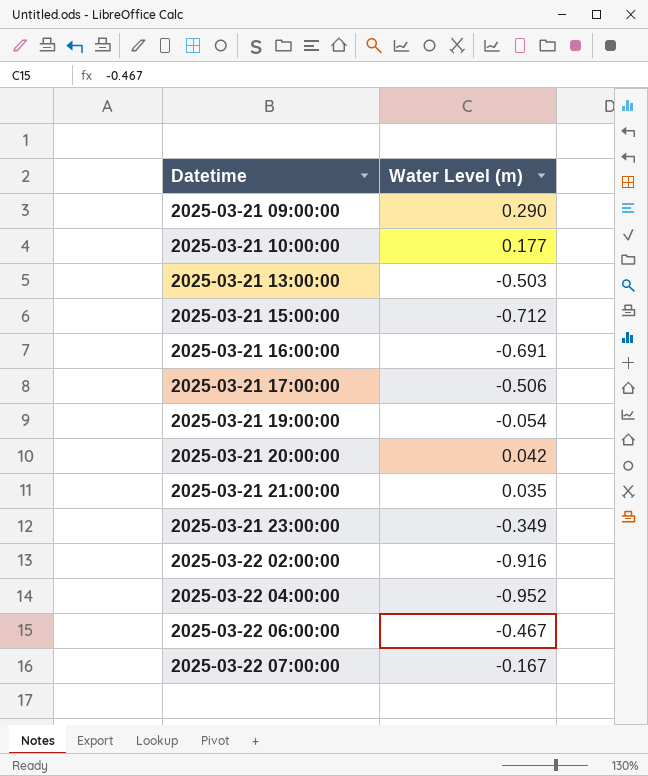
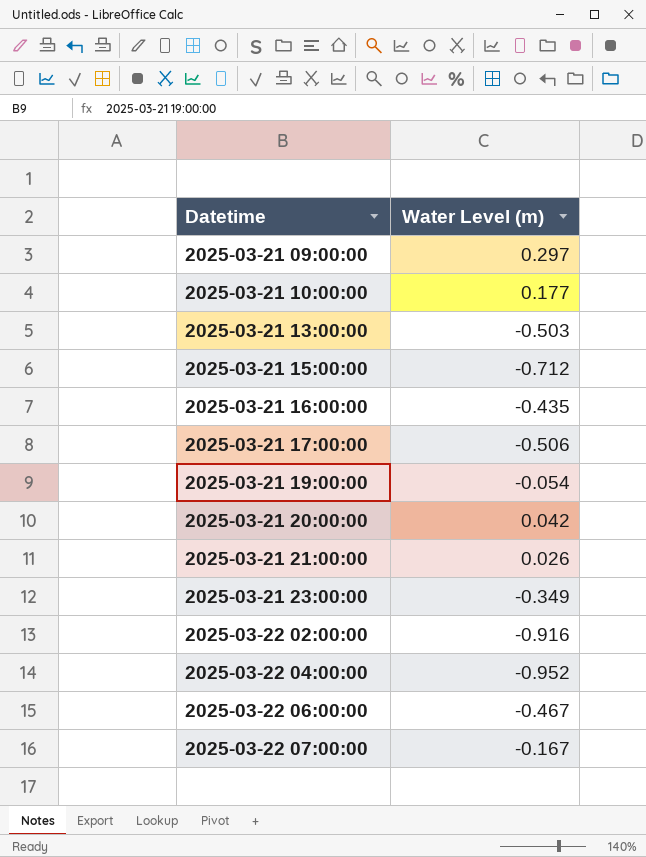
2025-03-21 09:00:00 | Water Level (m): 0.290 -> 0.297
2025-03-21 16:00:00 | Water Level (m): -0.691 -> -0.435
2025-03-21 21:00:00 | Water Level (m): 0.035 -> 0.026

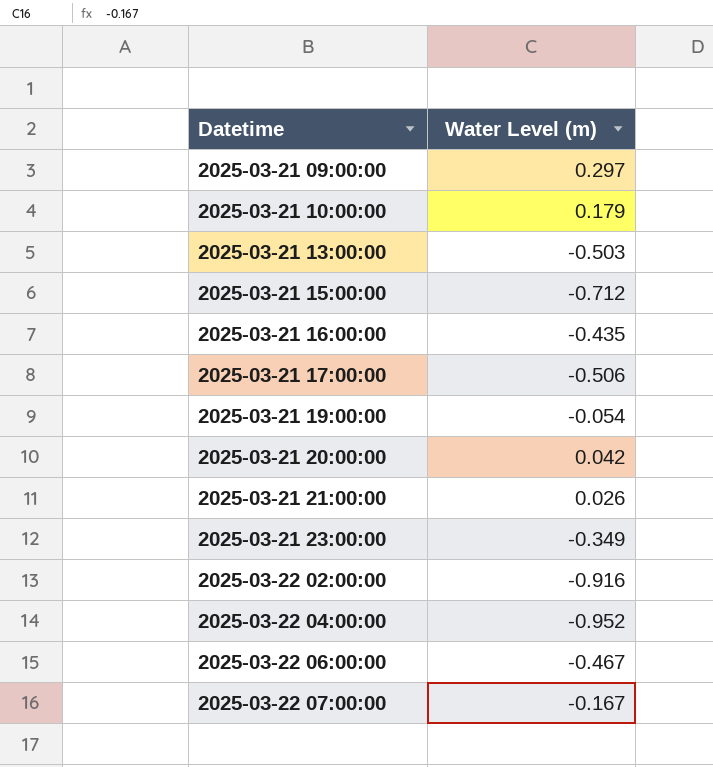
2025-03-21 10:00:00 | Water Level (m): 0.177 -> 0.179

